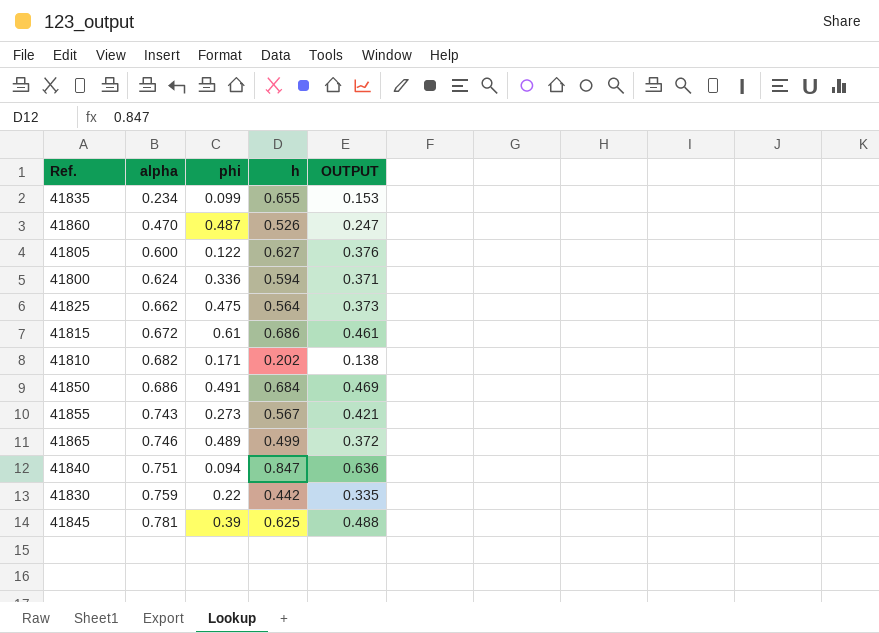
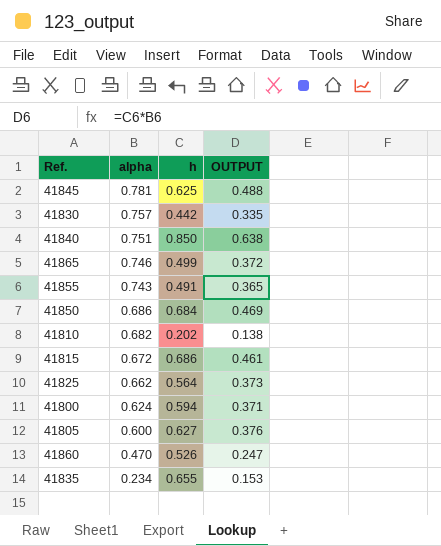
row order: alpha ascending -> alpha descending
column phi | position: 3 -> none
41830 | alpha: 0.759 -> 0.757
41840 | h: 0.847 -> 0.850
41840 | OUTPUT: 0.636 -> 0.638
41855 | h: 0.567 -> 0.491
41855 | OUTPUT: 0.421 -> 0.365

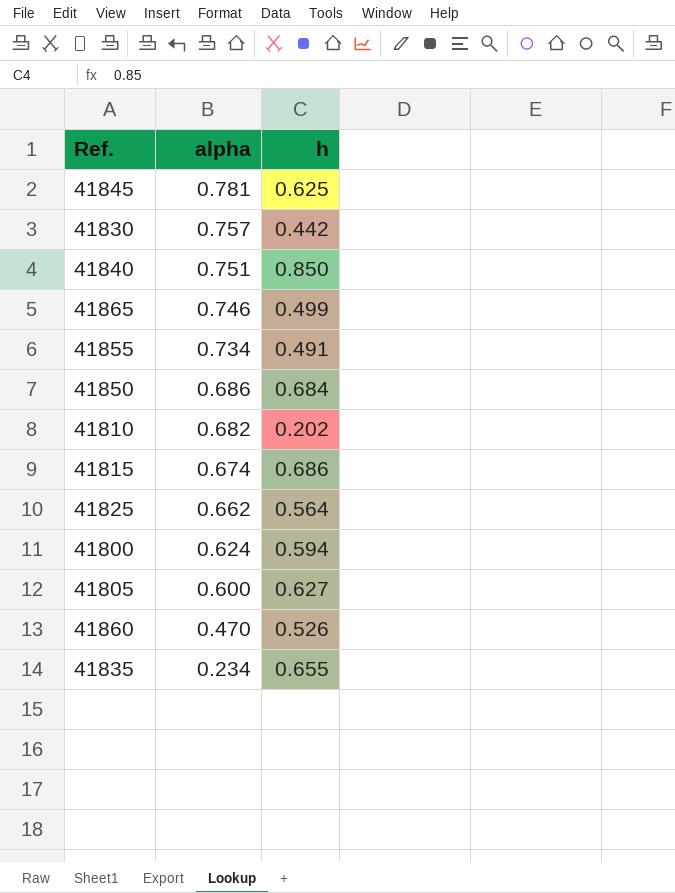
column OUTPUT | formula: [alpha] * [h] -> none
41855 | alpha: 0.743 -> 0.734
41815 | alpha: 0.672 -> 0.674

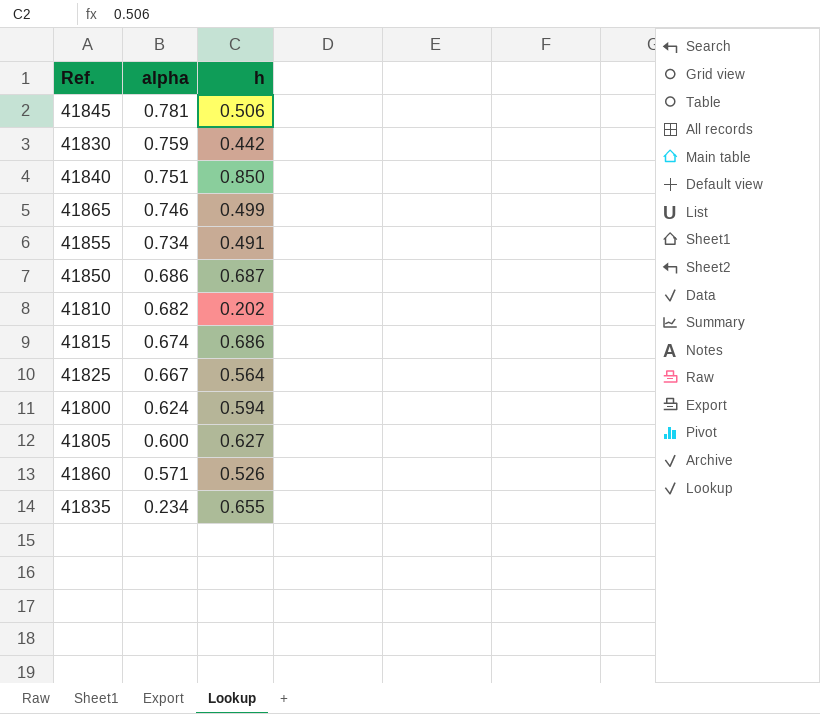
41845 | h: 0.625 -> 0.506
41830 | alpha: 0.757 -> 0.759
41850 | h: 0.684 -> 0.687
41825 | alpha: 0.662 -> 0.667
41860 | alpha: 0.470 -> 0.571

